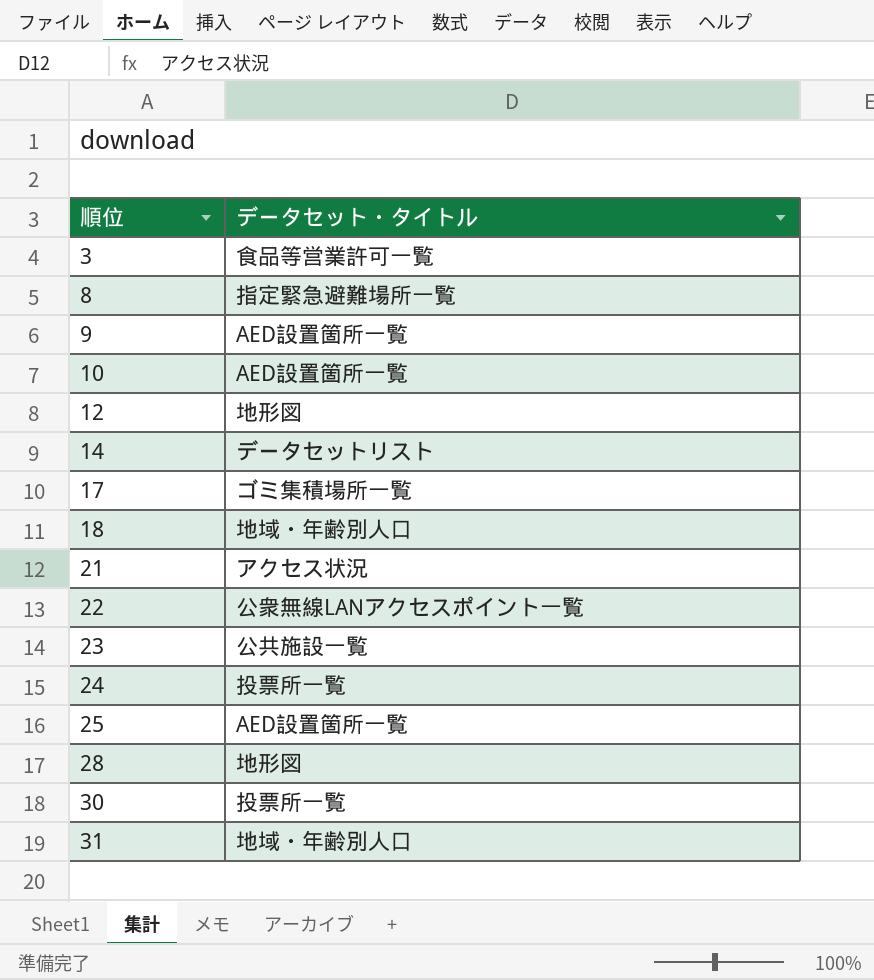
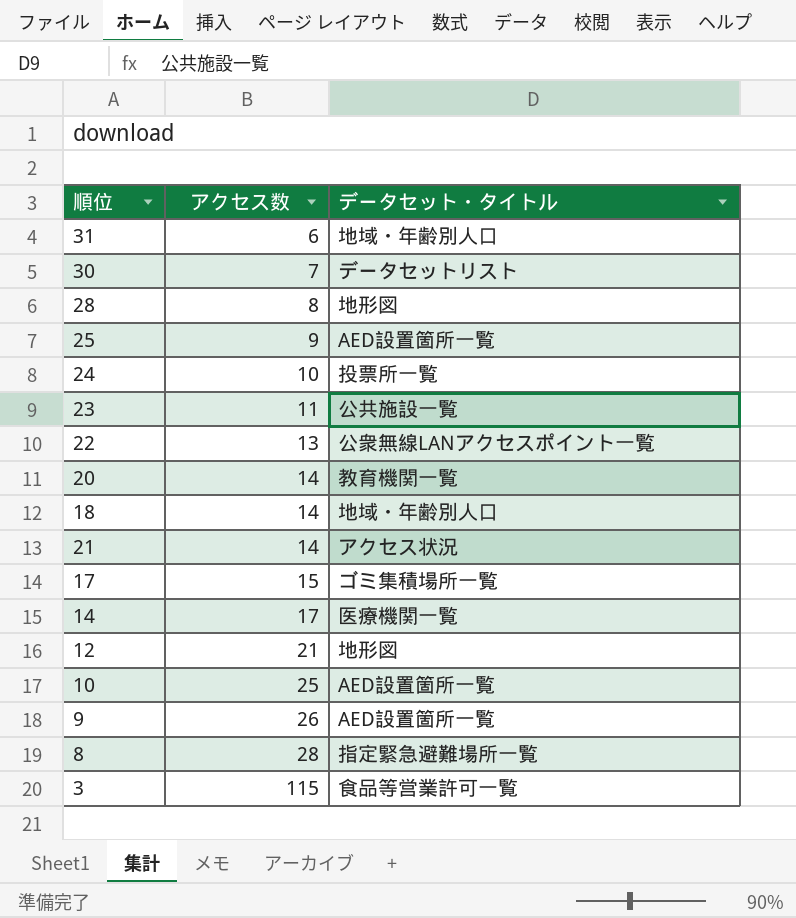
row order: 順位 ascending -> アクセス数 ascending
column アクセス数 | position: none -> 2
30 | データセット・タイトル: 投票所一覧 -> データセットリスト
row 20: none -> 14 | 教育機関一覧
14 | データセット・タイトル: データセットリスト -> 医療機関一覧

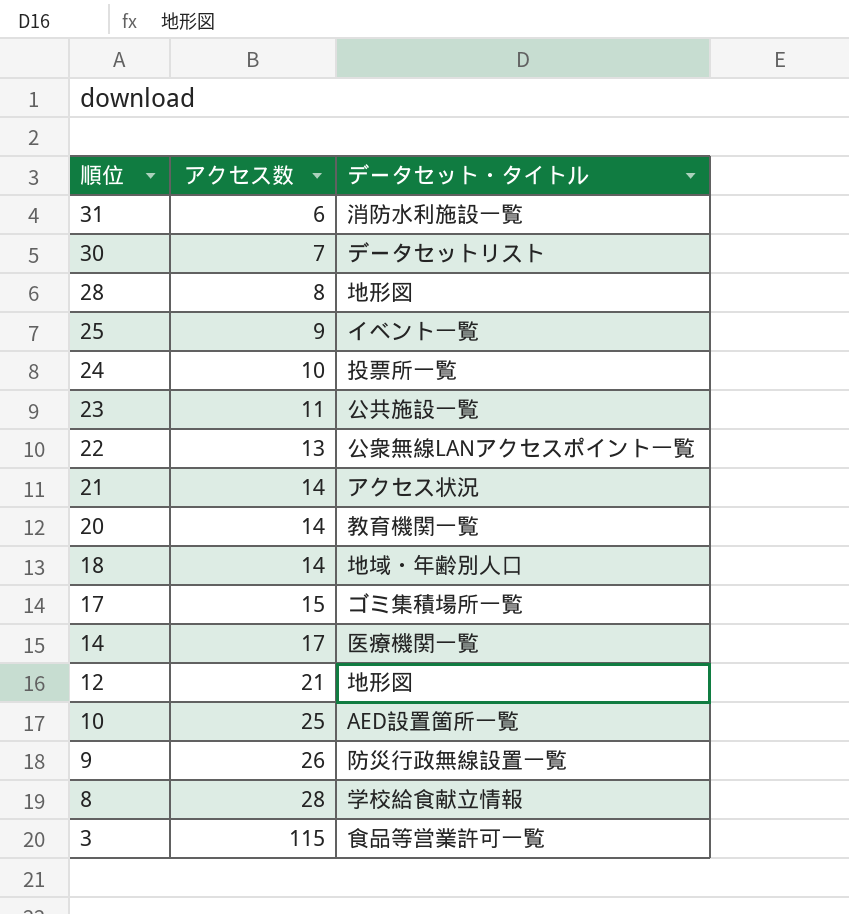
row order: アクセス数 ascending -> 順位 descending
31 | データセット・タイトル: 地域・年齢別人口 -> 消防水利施設一覧
25 | データセット・タイトル: AED設置箇所一覧 -> イベント一覧
9 | データセット・タイトル: AED設置箇所一覧 -> 防災行政無線設置一覧
8 | データセット・タイトル: 指定緊急避難場所一覧 -> 学校給食献立情報

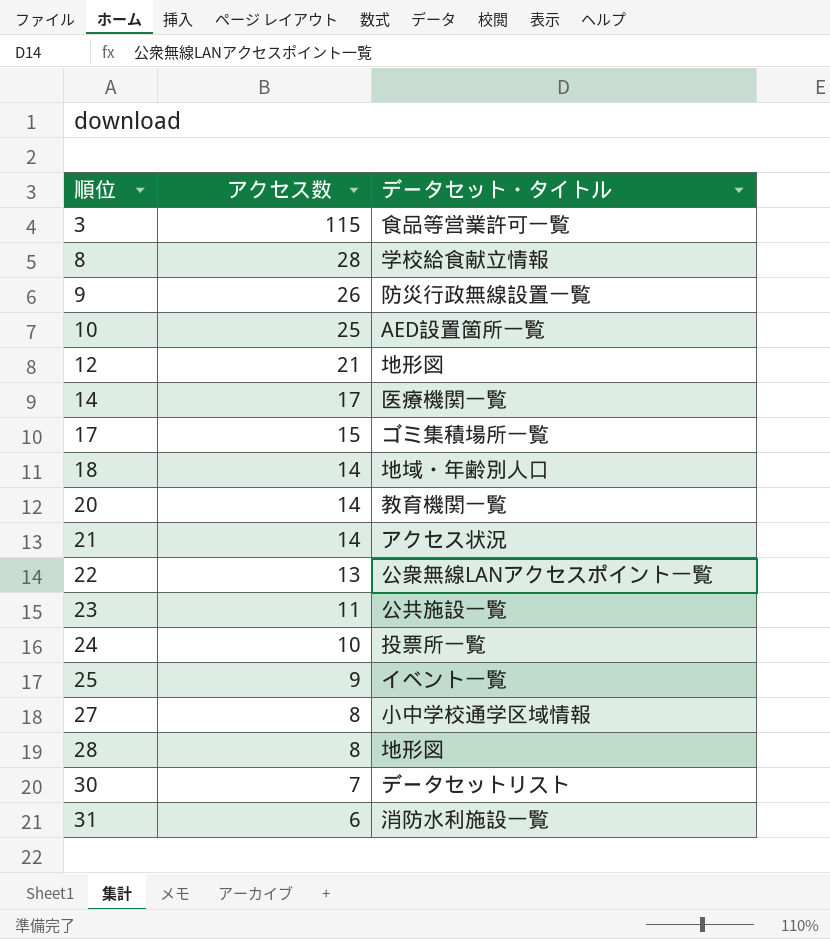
row order: 順位 descending -> 順位 ascending
row 27: none -> 8 | 小中学校通学区域情報

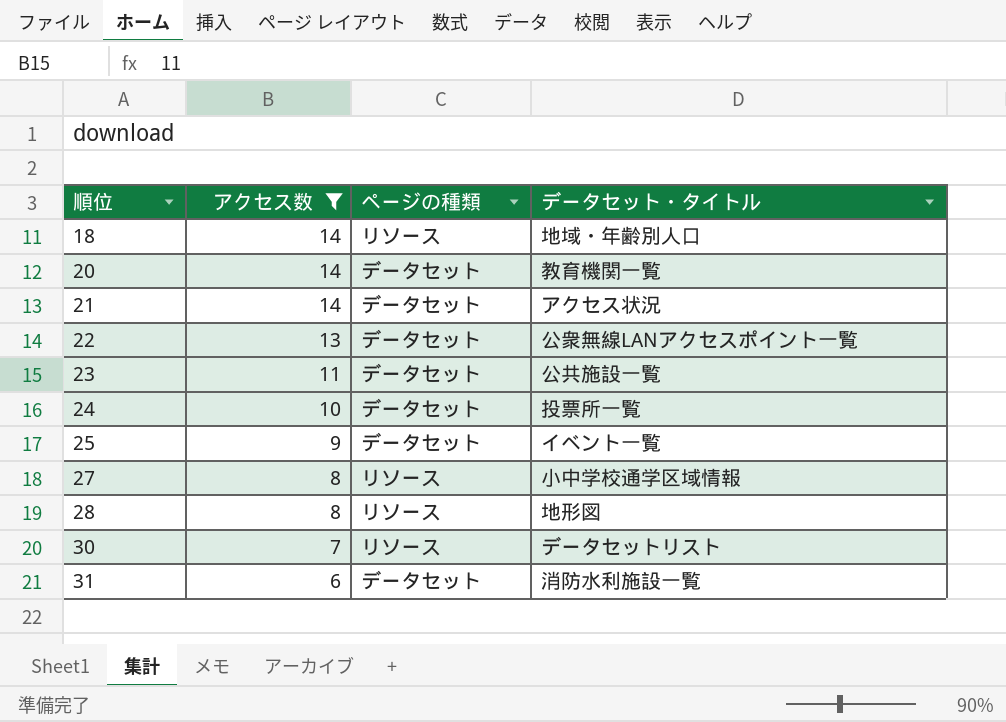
filter: none -> アクセス数 <= 14
column ページの種類 | position: none -> 3

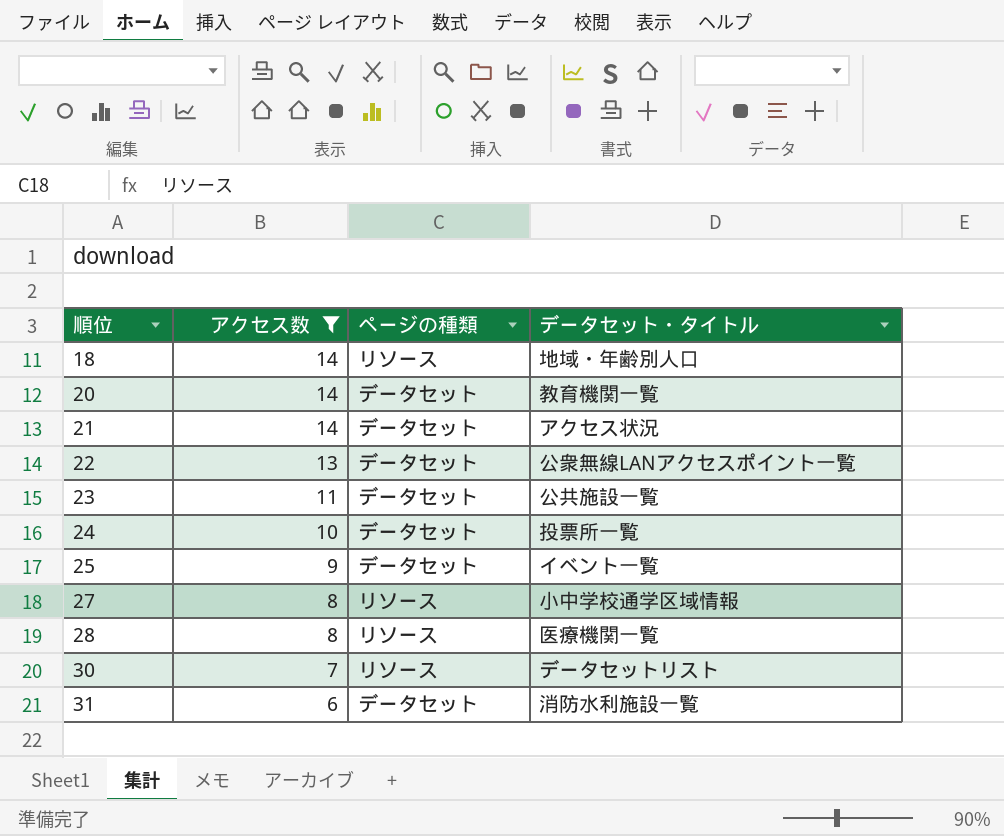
28 | データセット・タイトル: 地形図 -> 医療機関一覧

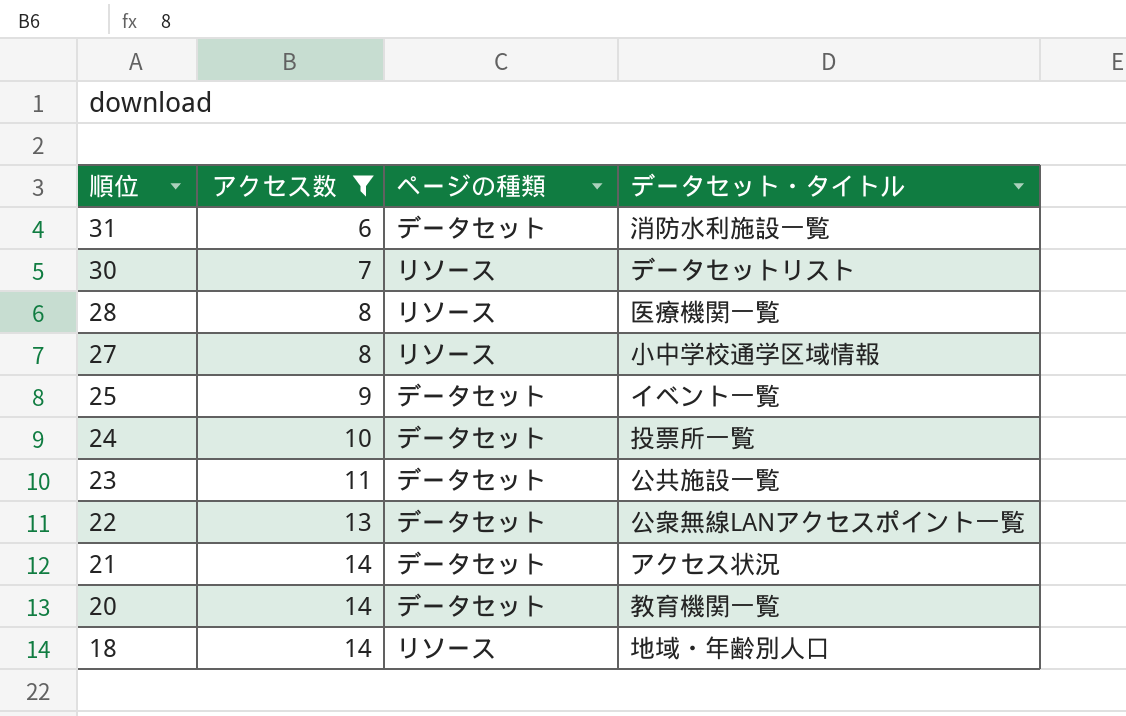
row order: 順位 ascending -> 順位 descending

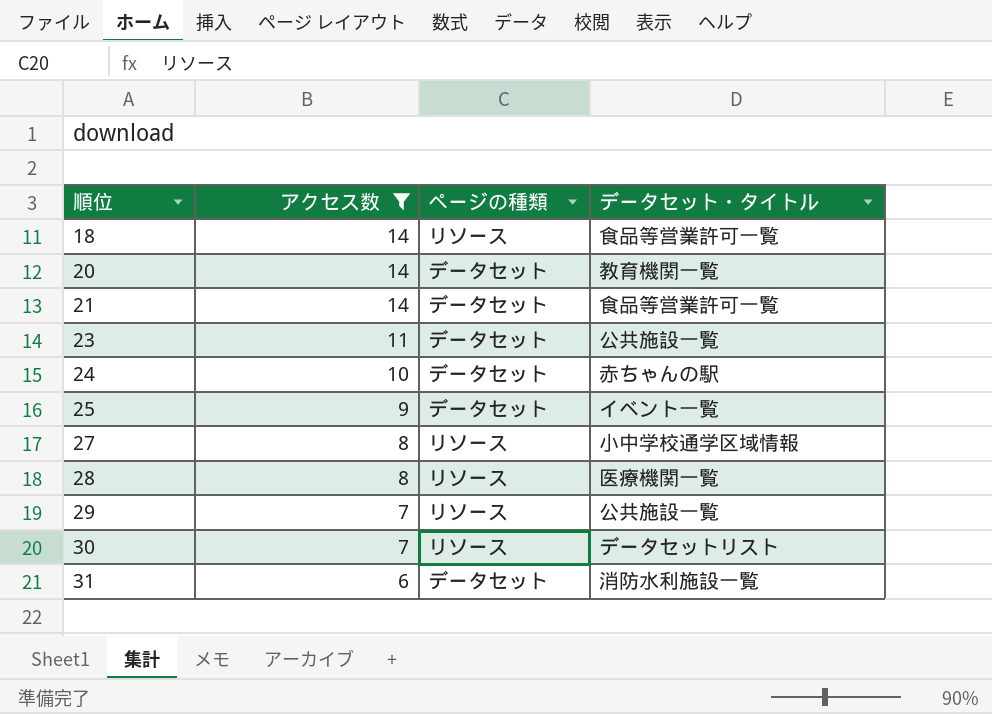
row order: 順位 descending -> 順位 ascending
row 22: 13 | データセット | 公衆無線LANアクセスポイント一覧 -> none
18 | データセット・タイトル: 地域・年齢別人口 -> 食品等営業許可一覧
21 | データセット・タイトル: アクセス状況 -> 食品等営業許可一覧
24 | データセット・タイトル: 投票所一覧 -> 赤ちゃんの駅
row 29: none -> 7 | リソース | 公共施設一覧

